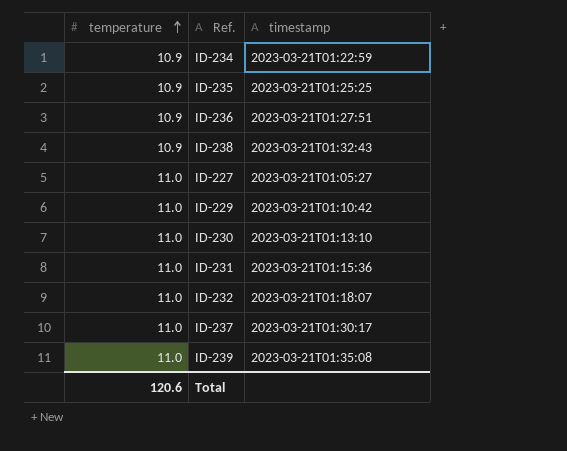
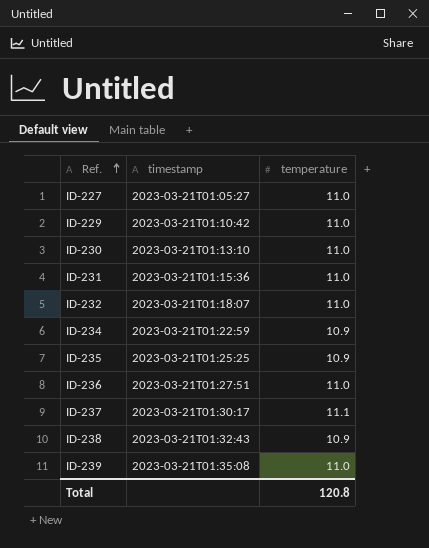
row order: temperature ascending -> Ref. ascending
column temperature | position: 1 -> 3
ID-236 | temperature: 10.9 -> 11.0
ID-237 | temperature: 11.0 -> 11.1
Total | temperature: 120.6 -> 120.8

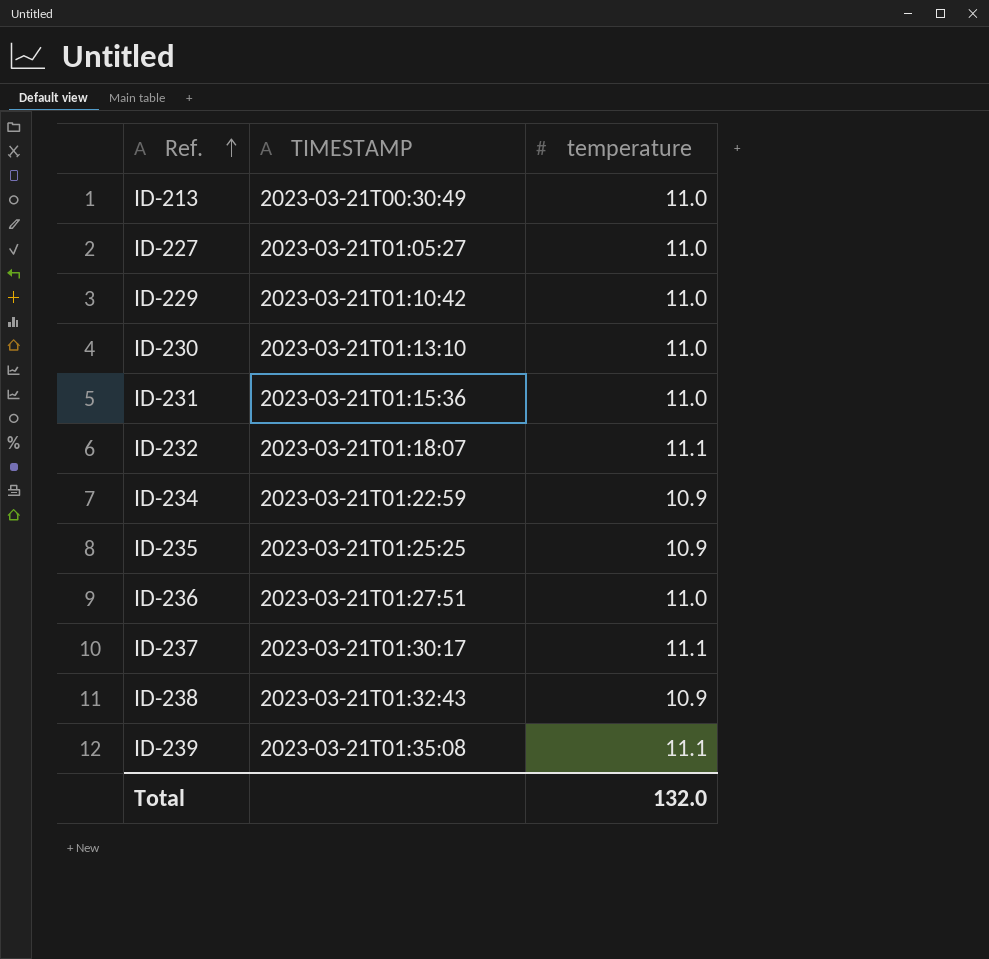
column name: timestamp -> TIMESTAMP
row ID-213: none -> 2023-03-21T00:30:49 | 11.0
ID-232 | temperature: 11.0 -> 11.1
ID-239 | temperature: 11.0 -> 11.1
Total | temperature: 120.8 -> 132.0

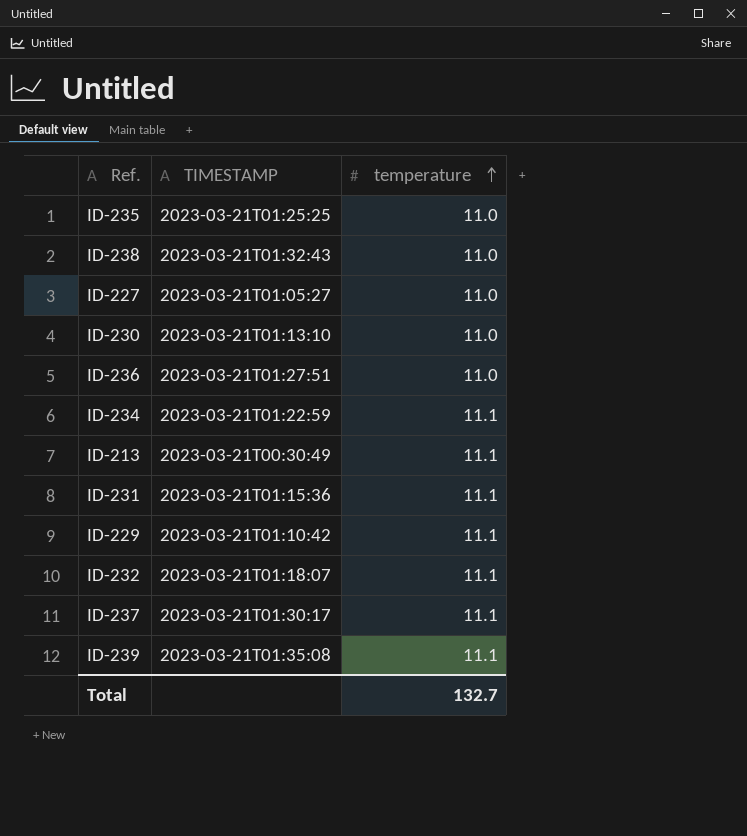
row order: Ref. ascending -> temperature ascending
ID-235 | temperature: 10.9 -> 11.0
ID-238 | temperature: 10.9 -> 11.0
ID-234 | temperature: 10.9 -> 11.1
ID-213 | temperature: 11.0 -> 11.1
ID-231 | temperature: 11.0 -> 11.1
ID-229 | temperature: 11.0 -> 11.1
Total | temperature: 132.0 -> 132.7

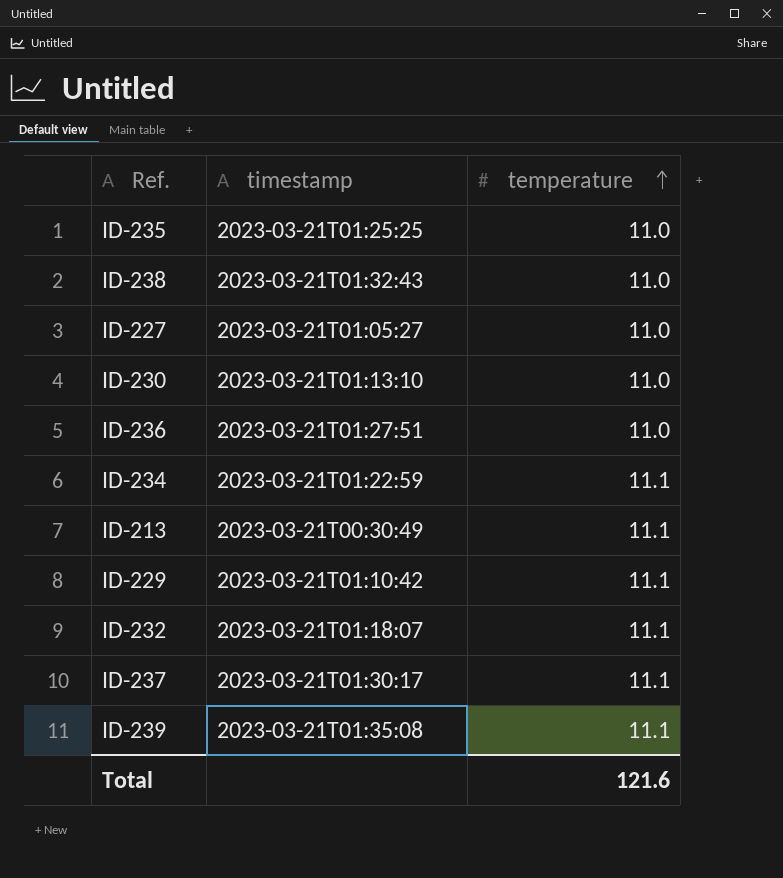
column name: TIMESTAMP -> timestamp
row ID-231: 2023-03-21T01:15:36 | 11.1 -> none
Total | temperature: 132.7 -> 121.6

